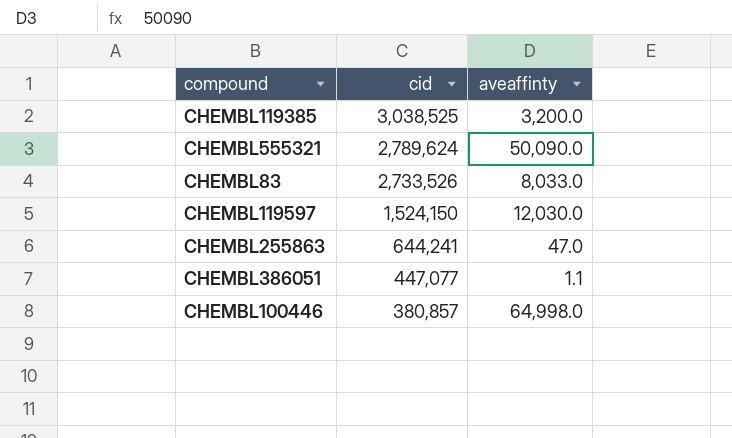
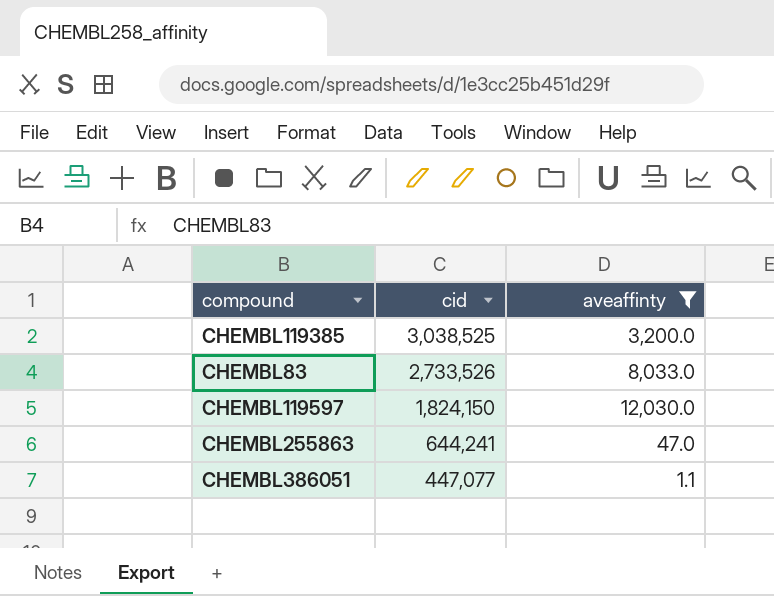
filter: none -> aveaffinty <= 12,030.0
CHEMBL119597 | cid: 1,524,150 -> 1,824,150

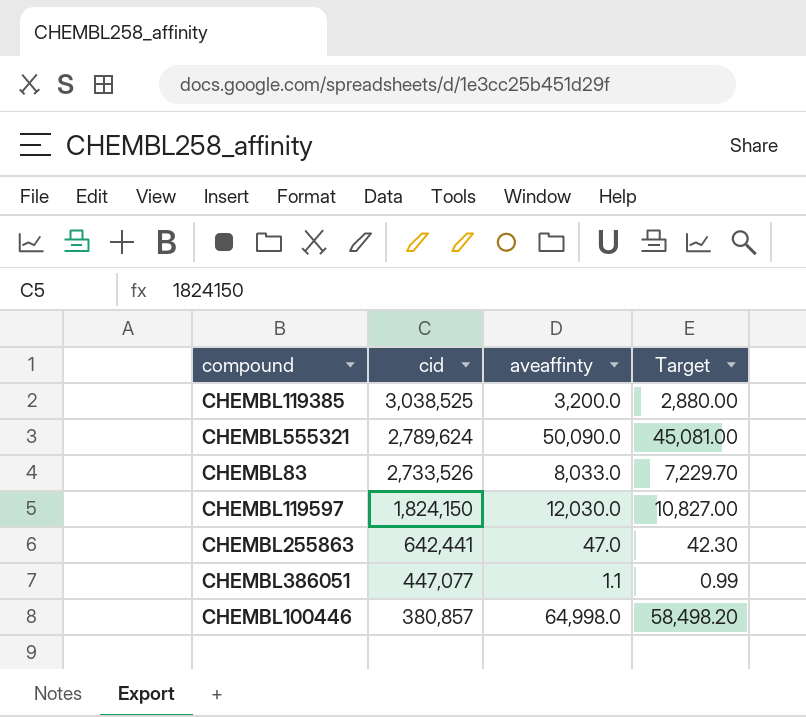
filter: aveaffinty <= 12,030.0 -> none
column Target | formula: none -> [aveaffinty] * 0.9
CHEMBL255863 | cid: 644,241 -> 642,441

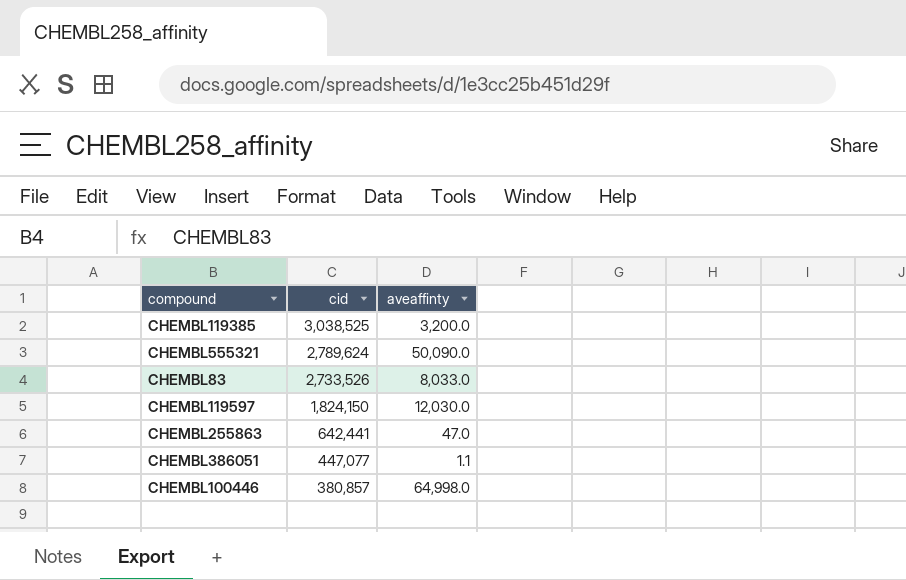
column Target | formula: [aveaffinty] * 0.9 -> none

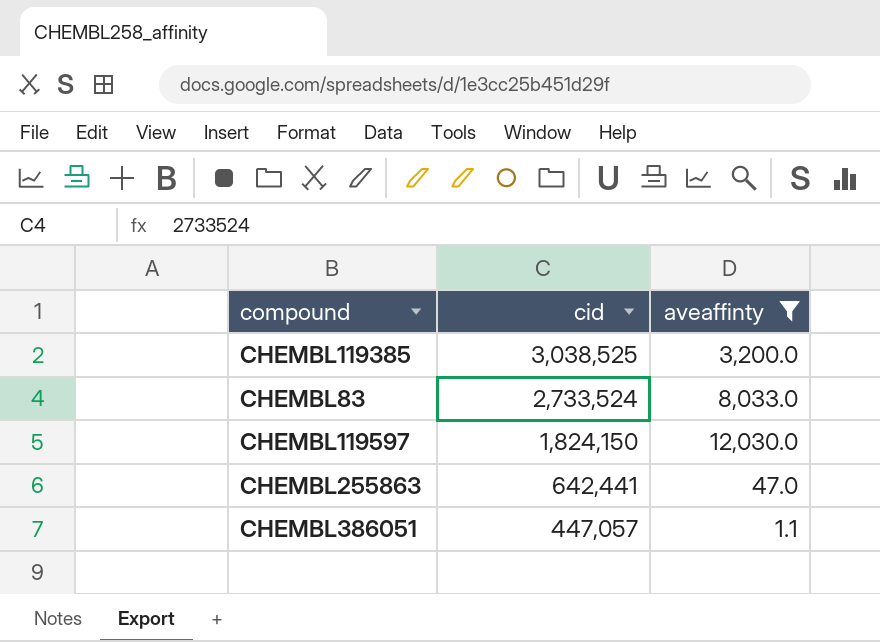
filter: none -> aveaffinty <= 12,030.0
CHEMBL83 | cid: 2,733,526 -> 2,733,524
CHEMBL386051 | cid: 447,077 -> 447,057

